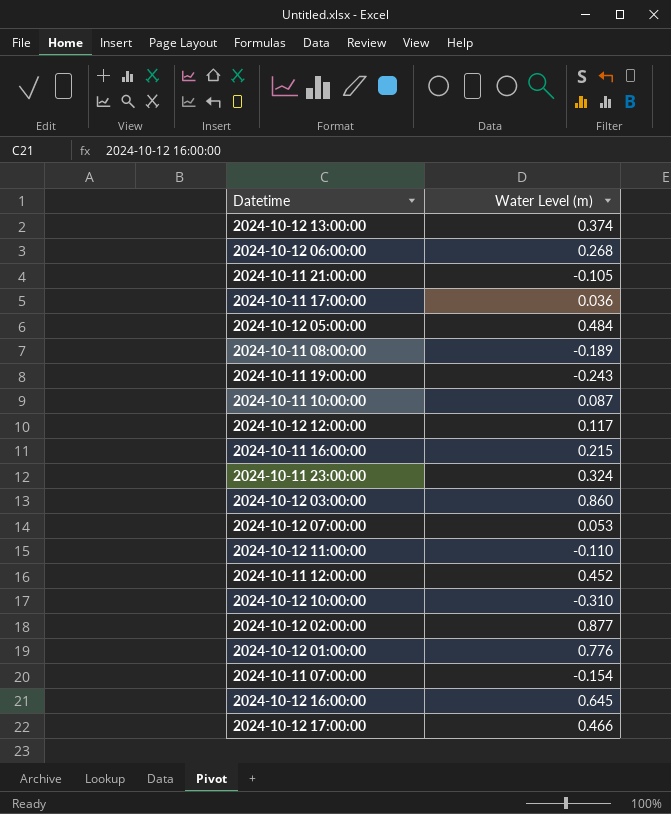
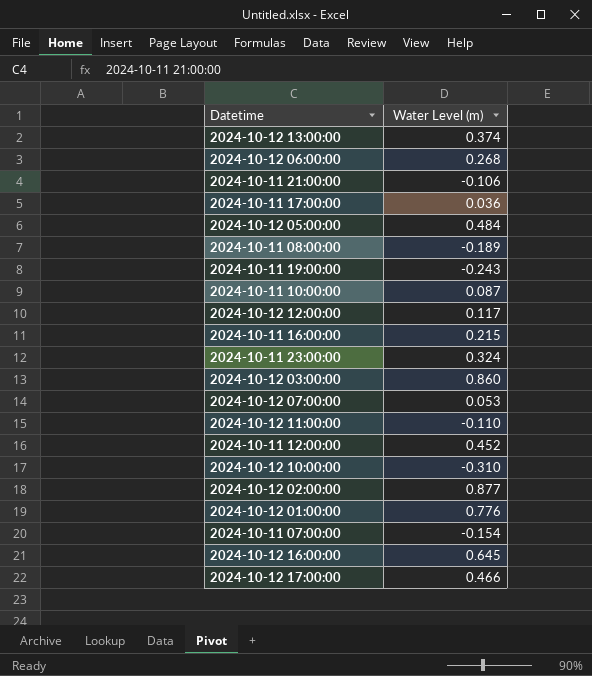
2024-10-11 21:00:00 | Water Level (m): -0.105 -> -0.106

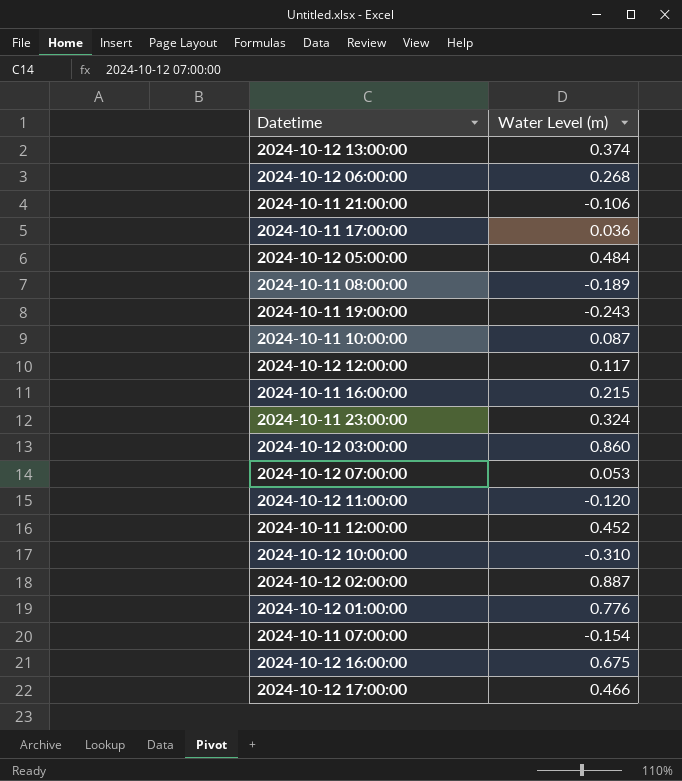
2024-10-12 11:00:00 | Water Level (m): -0.110 -> -0.120
2024-10-12 02:00:00 | Water Level (m): 0.877 -> 0.887
2024-10-12 16:00:00 | Water Level (m): 0.645 -> 0.675

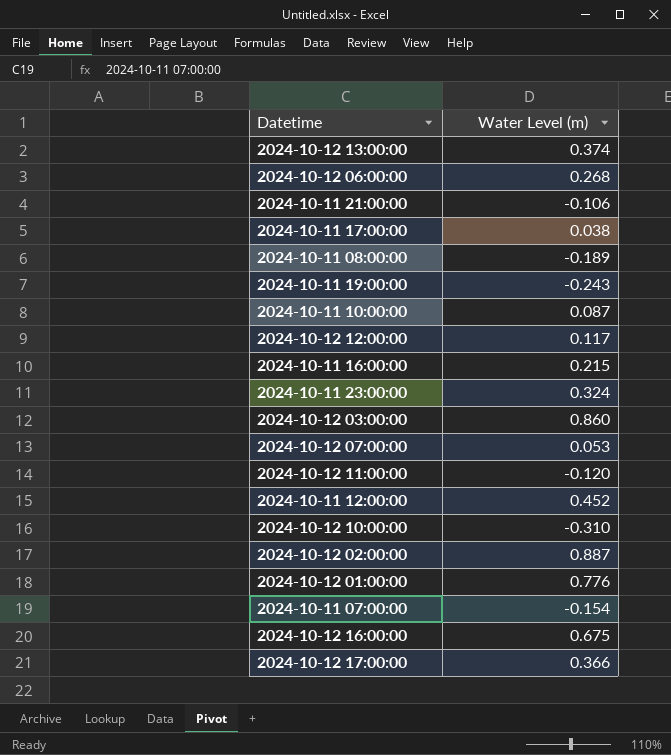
row 2024-10-12 05:00:00: 0.484 -> none
2024-10-11 17:00:00 | Water Level (m): 0.036 -> 0.038
2024-10-12 17:00:00 | Water Level (m): 0.466 -> 0.366

